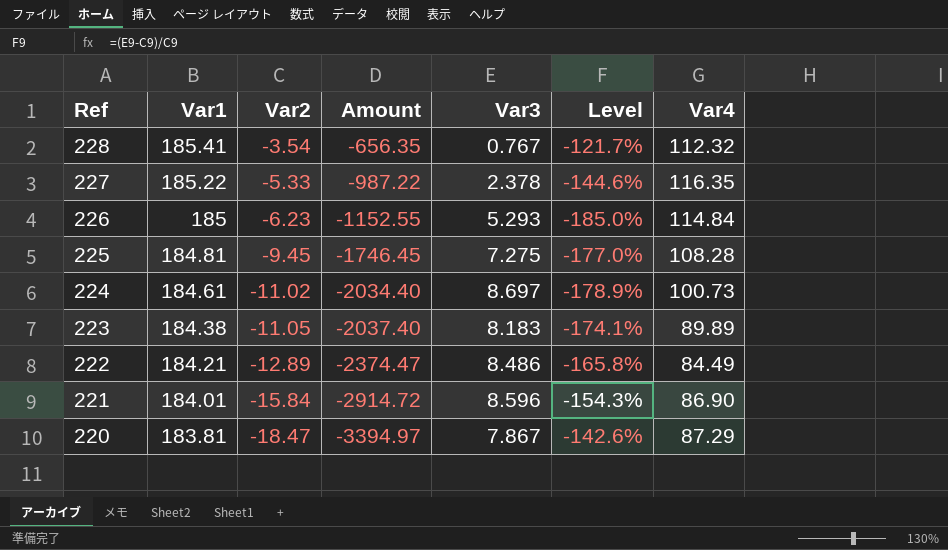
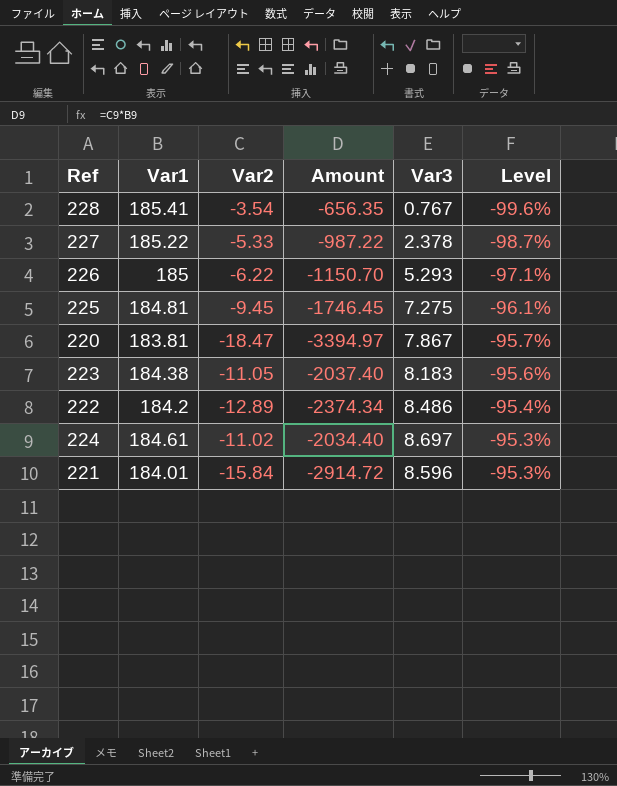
row order: Ref descending -> Level ascending
column Var4 | position: 7 -> none
column Level | formula: ([Var3] - [Var2]) / [Var2] -> ([Var3] - [Var1]) / [Var1]
226 | Var2: -6.23 -> -6.22
226 | Amount: -1152.55 -> -1150.70
222 | Var1: 184.21 -> 184.2
222 | Amount: -2374.47 -> -2374.34

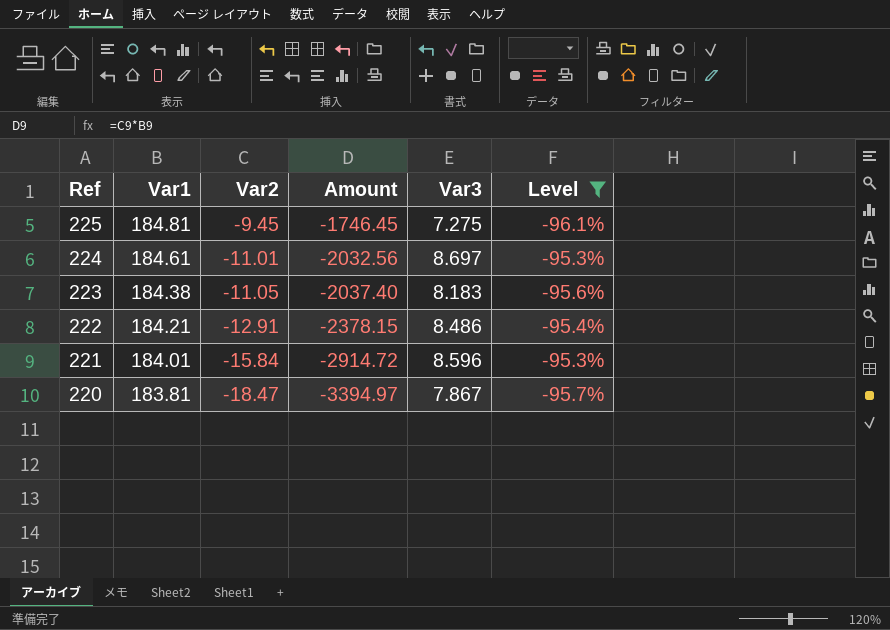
filter: none -> Level >= -96.1%
row order: Level ascending -> Ref descending
224 | Var2: -11.02 -> -11.01
224 | Amount: -2034.40 -> -2032.56
222 | Var1: 184.2 -> 184.21
222 | Var2: -12.89 -> -12.91
222 | Amount: -2374.34 -> -2378.15

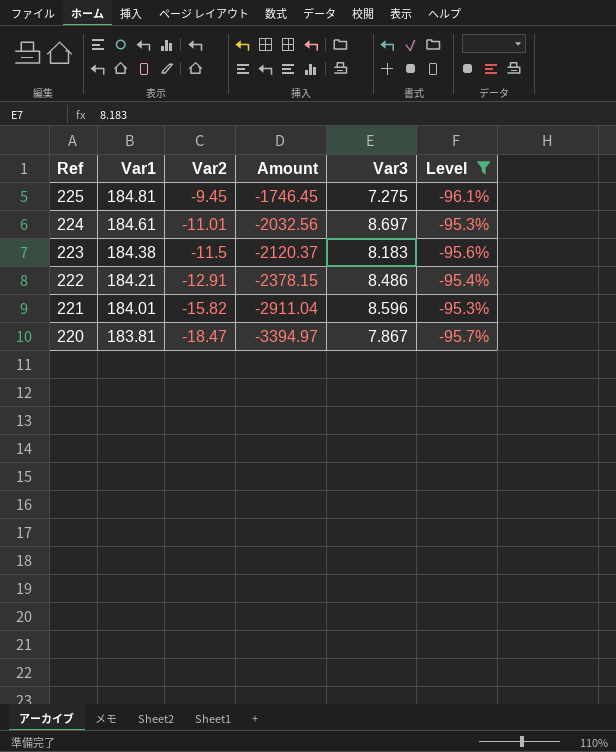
223 | Var2: -11.05 -> -11.5
223 | Amount: -2037.40 -> -2120.37
221 | Var2: -15.84 -> -15.82
221 | Amount: -2914.72 -> -2911.04

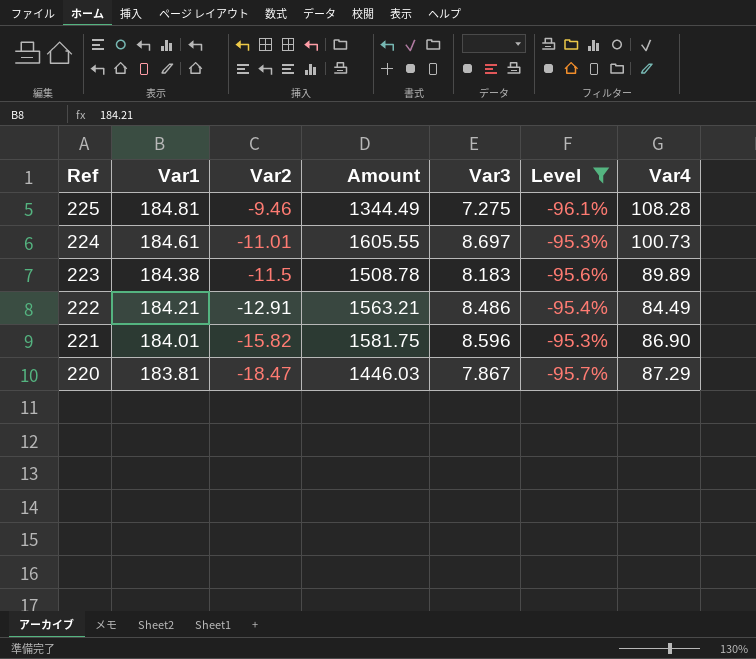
column Amount | formula: [Var1] * [Var2] -> [Var1] * [Var3]
column Var4 | position: none -> 7
225 | Var2: -9.45 -> -9.46

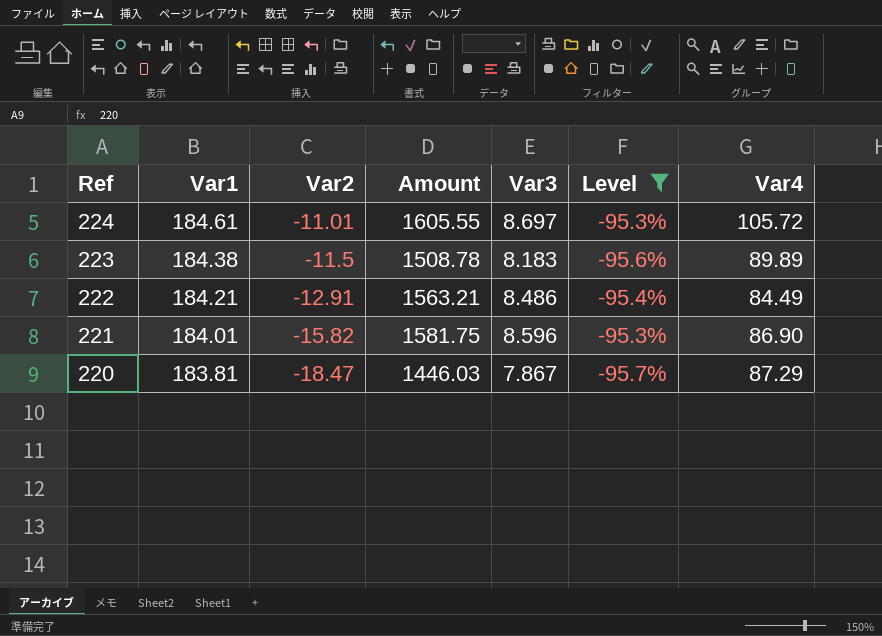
row 225: 184.81 | -9.46 | 1344.49 | 7.275 | -96.1% | 108.28 -> none
224 | Var4: 100.73 -> 105.72

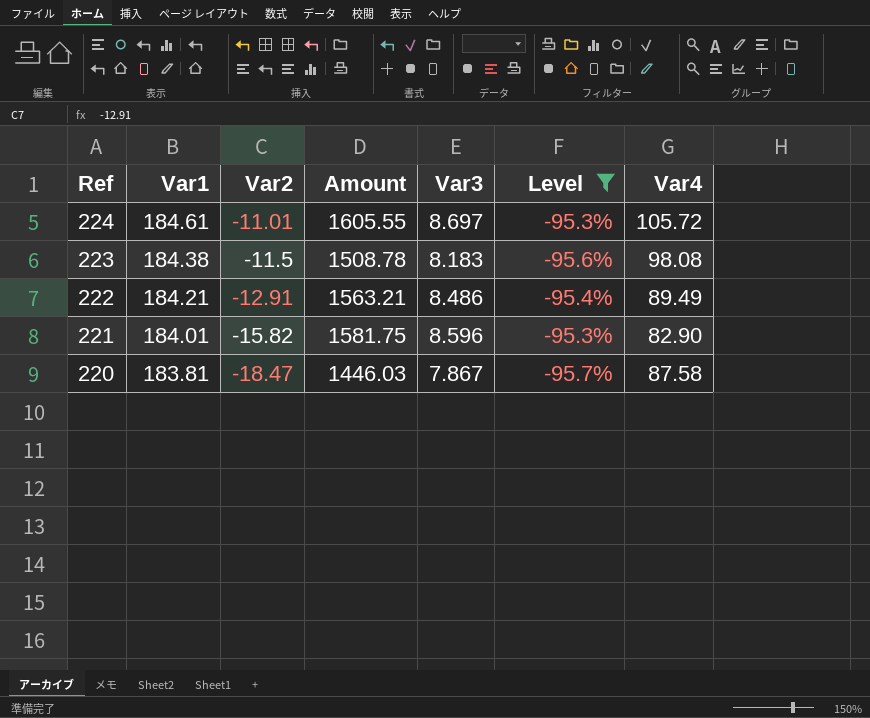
223 | Var4: 89.89 -> 98.08
222 | Var4: 84.49 -> 89.49
221 | Var4: 86.90 -> 82.90
220 | Var4: 87.29 -> 87.58

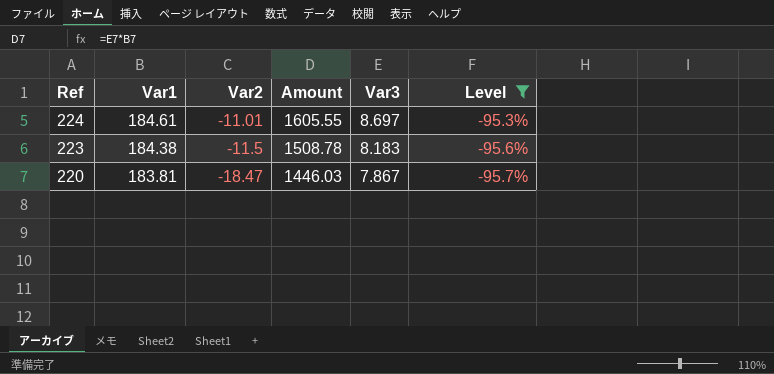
column Var4 | position: 7 -> none
row 222: 184.21 | -12.91 | 1563.21 | 8.486 | -95.4% | 89.49 -> none
row 221: 184.01 | -15.82 | 1581.75 | 8.596 | -95.3% | 82.90 -> none

